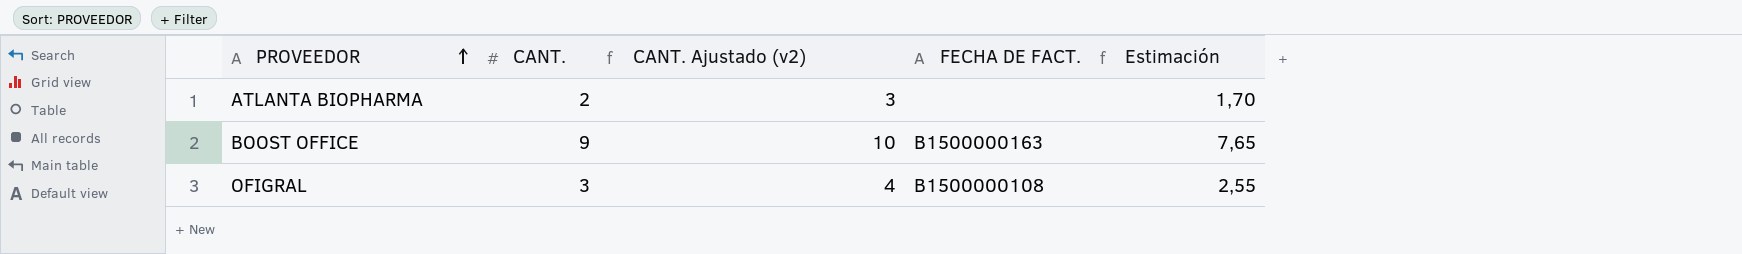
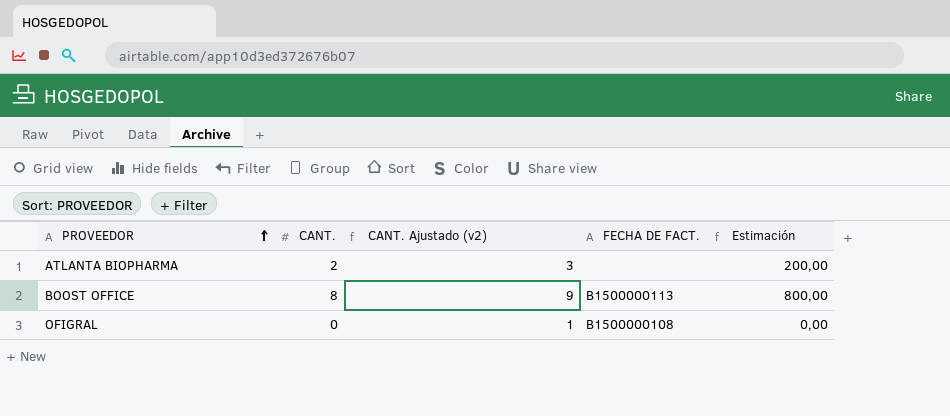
column Estimación | formula: [CANT.] * 0,85 -> [CANT.] * 100
BOOST OFFICE | CANT.: 9 -> 8
BOOST OFFICE | CANT. Ajustado (v2): 10 -> 9
BOOST OFFICE | FECHA DE FACT.: B1500000163 -> B1500000113
OFIGRAL | CANT.: 3 -> 0
OFIGRAL | CANT. Ajustado (v2): 4 -> 1

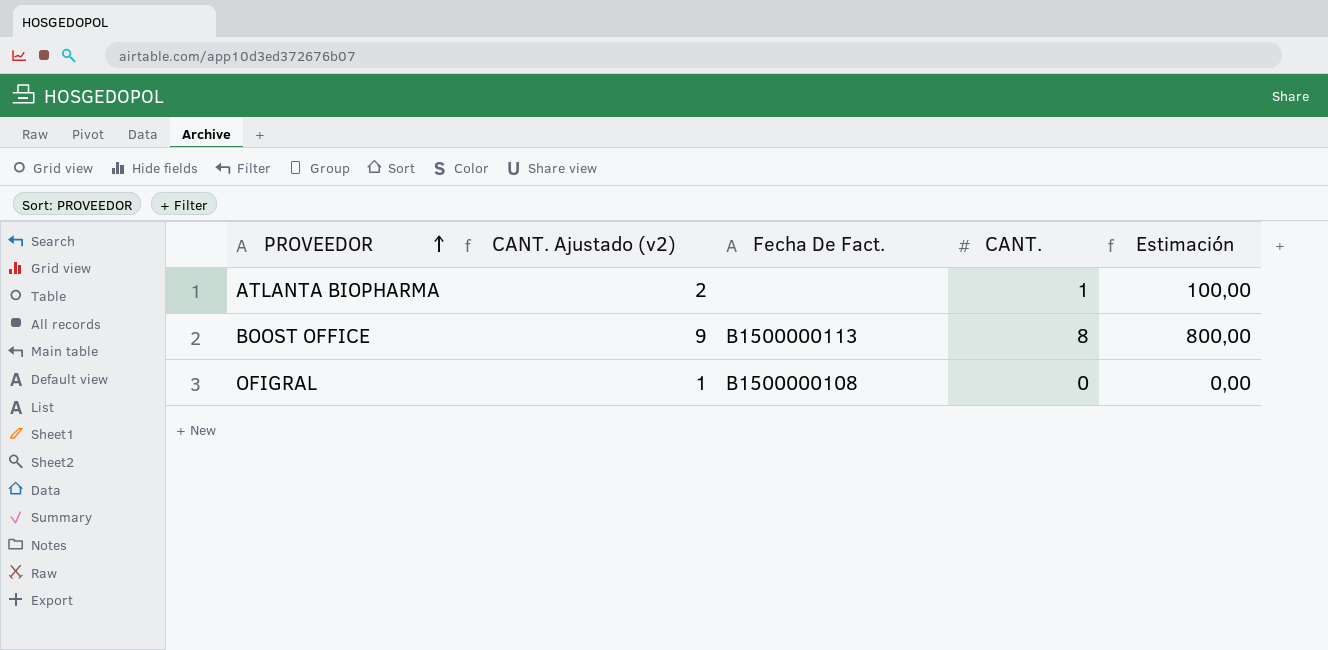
column name: FECHA DE FACT. -> Fecha De Fact.
column CANT. | position: 2 -> 4
ATLANTA BIOPHARMA | CANT. Ajustado (v2): 3 -> 2
ATLANTA BIOPHARMA | CANT.: 2 -> 1
ATLANTA BIOPHARMA | Estimación: 200,00 -> 100,00

